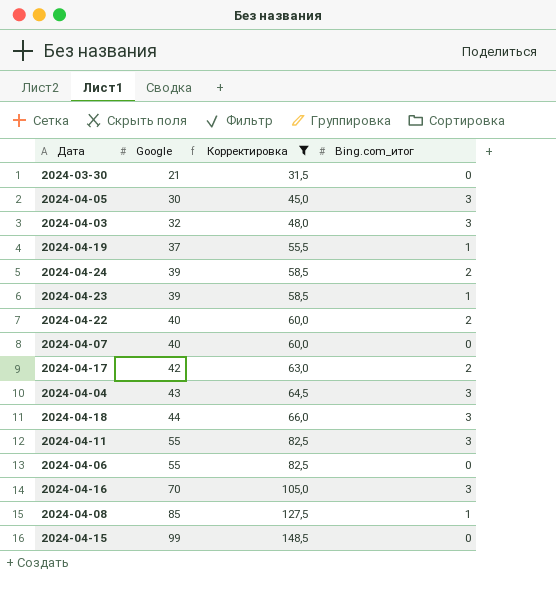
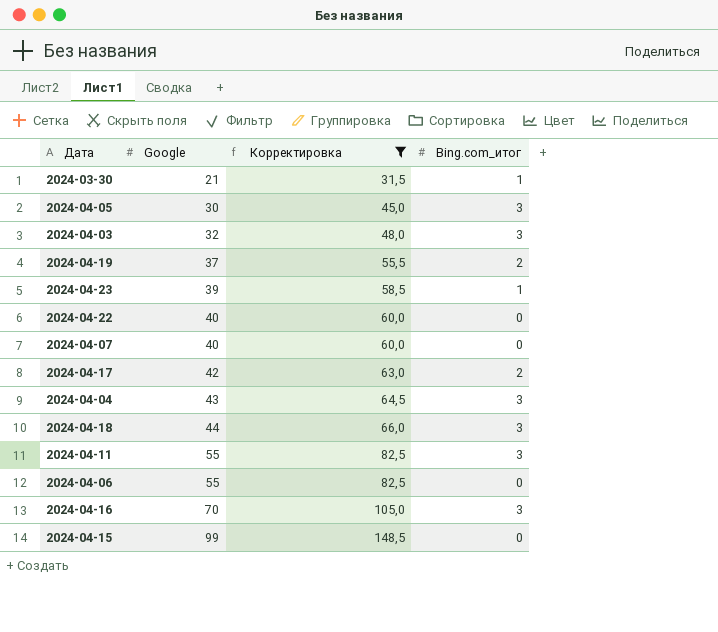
row 2024-04-24: 39 | 58,5 | 2 -> none
row 2024-04-08: 85 | 127,5 | 1 -> none
2024-03-30 | Bing.com_итог: 0 -> 1
2024-04-19 | Bing.com_итог: 1 -> 2
2024-04-22 | Bing.com_итог: 2 -> 0

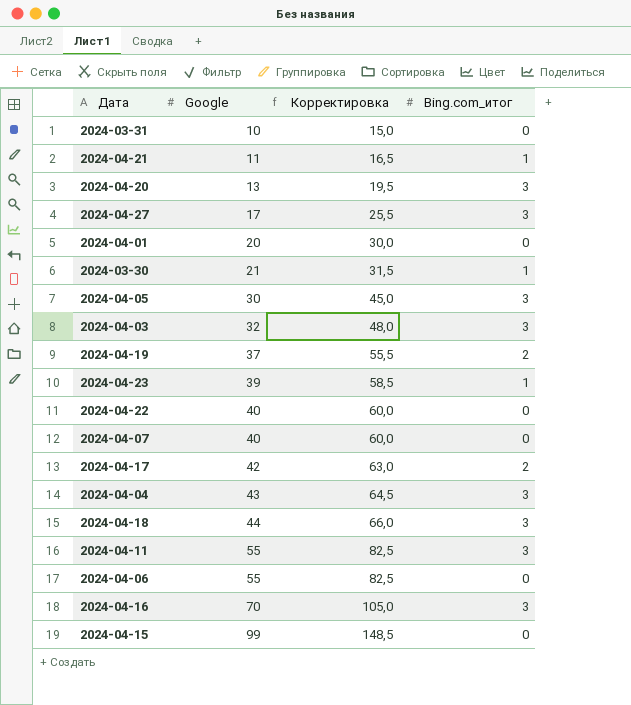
filter: Корректировка >= 31,5 -> none

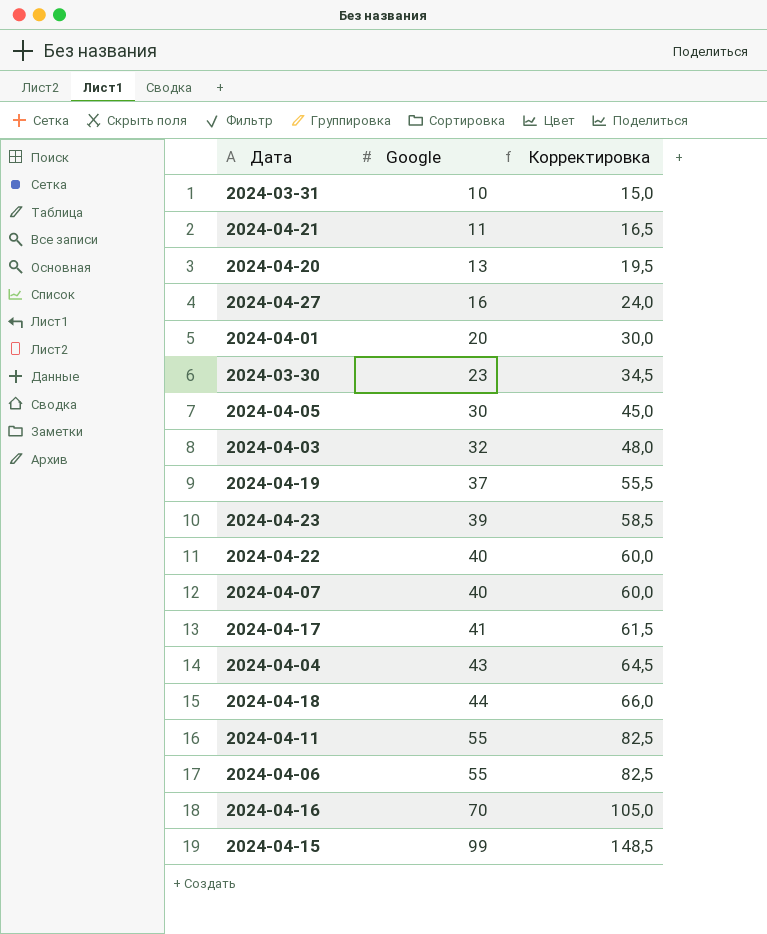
column Bing.com_итог | position: 4 -> none
2024-04-27 | Google: 17 -> 16
2024-04-27 | Корректировка: 25,5 -> 24,0
2024-03-30 | Google: 21 -> 23
2024-03-30 | Корректировка: 31,5 -> 34,5
2024-04-17 | Google: 42 -> 41
2024-04-17 | Корректировка: 63,0 -> 61,5

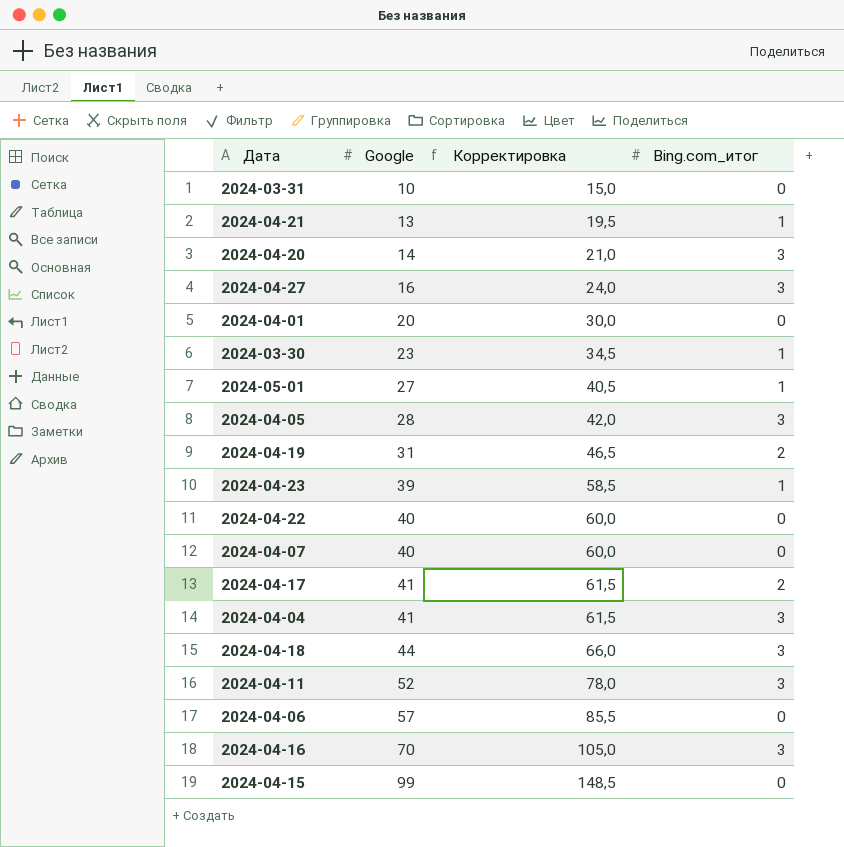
column Bing.com_итог | position: none -> 4
row 2024-04-03: 32 | 48,0 -> none
2024-04-21 | Google: 11 -> 13
2024-04-21 | Корректировка: 16,5 -> 19,5
2024-04-20 | Google: 13 -> 14
2024-04-20 | Корректировка: 19,5 -> 21,0
row 2024-05-01: none -> 27 | 40,5 | 1
2024-04-05 | Google: 30 -> 28
2024-04-05 | Корректировка: 45,0 -> 42,0
2024-04-19 | Google: 37 -> 31
2024-04-19 | Корректировка: 55,5 -> 46,5
2024-04-04 | Google: 43 -> 41
2024-04-04 | Корректировка: 64,5 -> 61,5
2024-04-11 | Google: 55 -> 52
2024-04-11 | Корректировка: 82,5 -> 78,0
2024-04-06 | Google: 55 -> 57
2024-04-06 | Корректировка: 82,5 -> 85,5

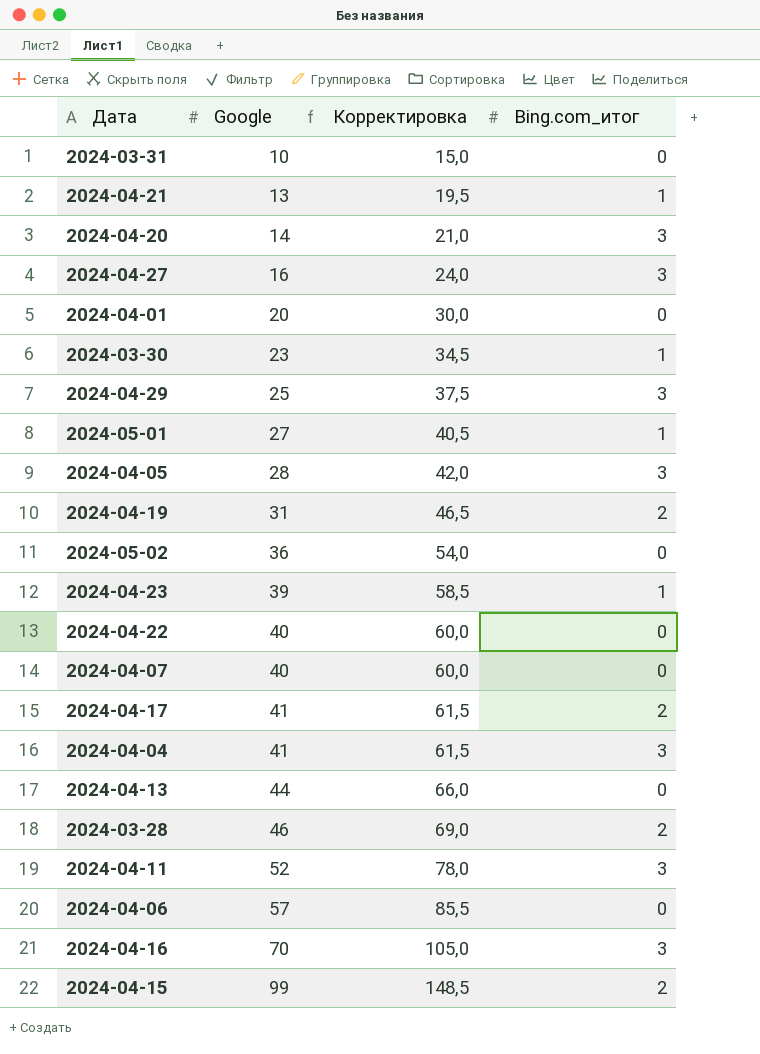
row 2024-04-18: 44 | 66,0 | 3 -> none
row 2024-04-29: none -> 25 | 37,5 | 3
row 2024-05-02: none -> 36 | 54,0 | 0
row 2024-04-13: none -> 44 | 66,0 | 0
row 2024-03-28: none -> 46 | 69,0 | 2
2024-04-15 | Bing.com_итог: 0 -> 2

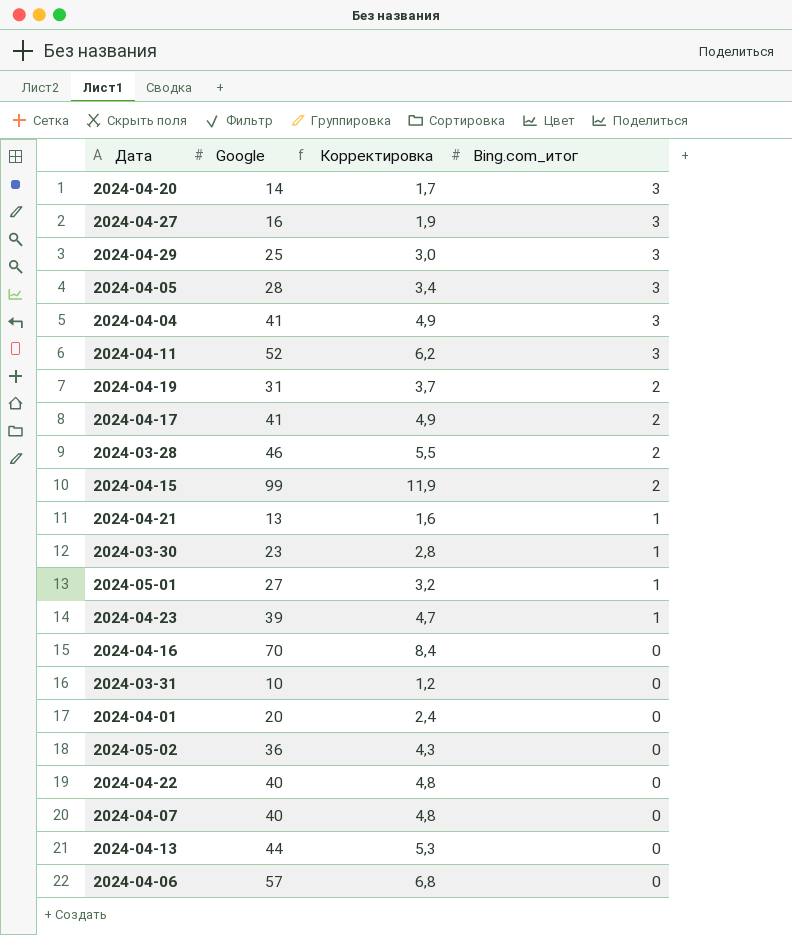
row order: Google ascending -> Bing.com_итог descending
column Корректировка | formula: [Google] * 1,5 -> [Google] * 0,12
2024-04-16 | Bing.com_итог: 3 -> 0

